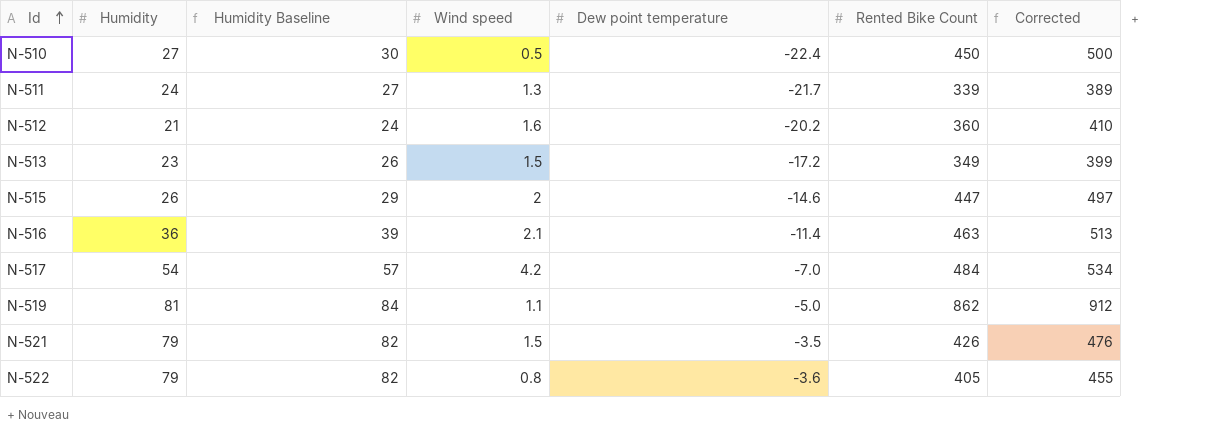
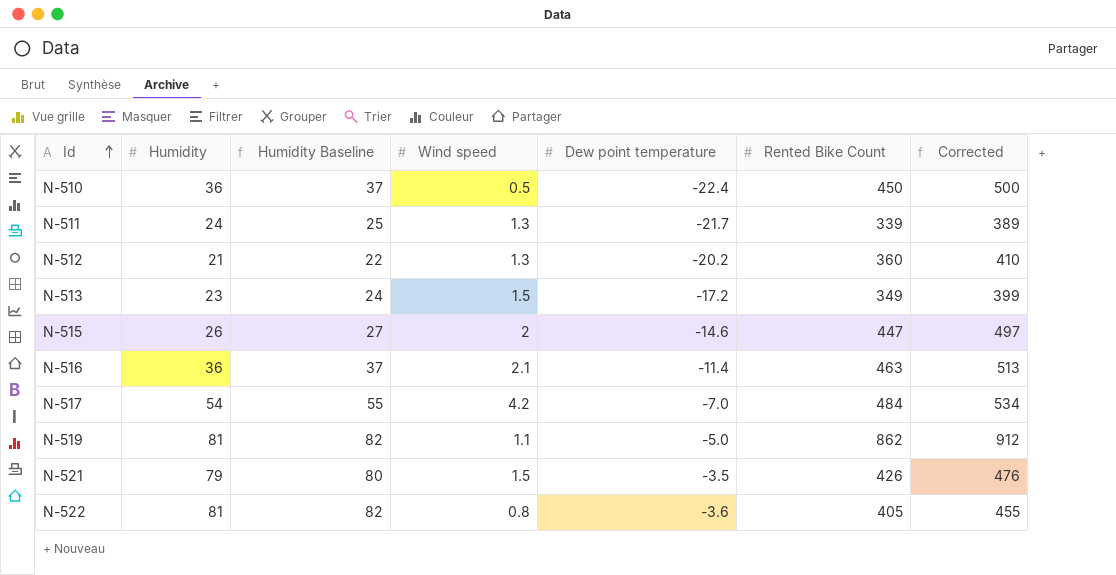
column Humidity Baseline | formula: [Humidity] + 3 -> [Humidity] + 1
N-510 | Humidity: 27 -> 36
N-512 | Wind speed: 1.6 -> 1.3
N-522 | Humidity: 79 -> 81

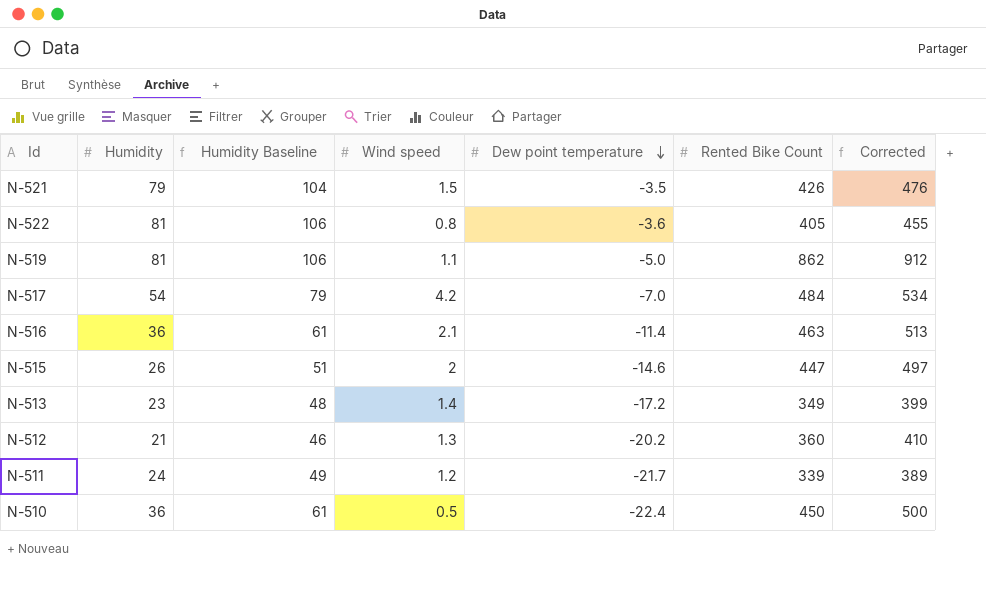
row order: Id ascending -> Dew point temperature descending
column Humidity Baseline | formula: [Humidity] + 1 -> [Humidity] + 25
N-513 | Wind speed: 1.5 -> 1.4
N-511 | Wind speed: 1.3 -> 1.2

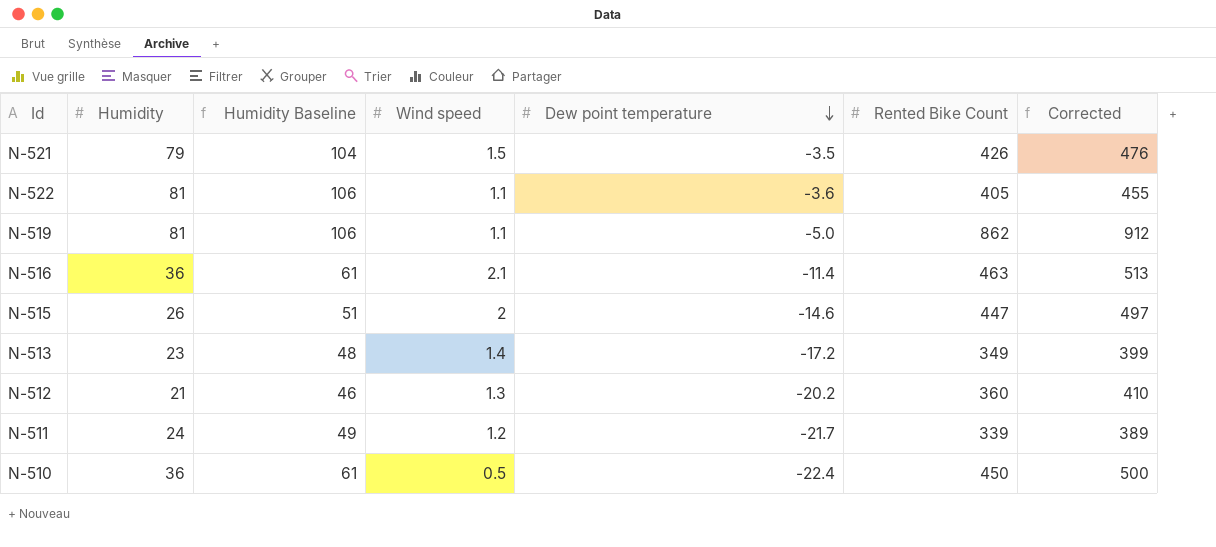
row N-517: 54 | 79 | 4.2 | -7.0 | 484 | 534 -> none
N-522 | Wind speed: 0.8 -> 1.1

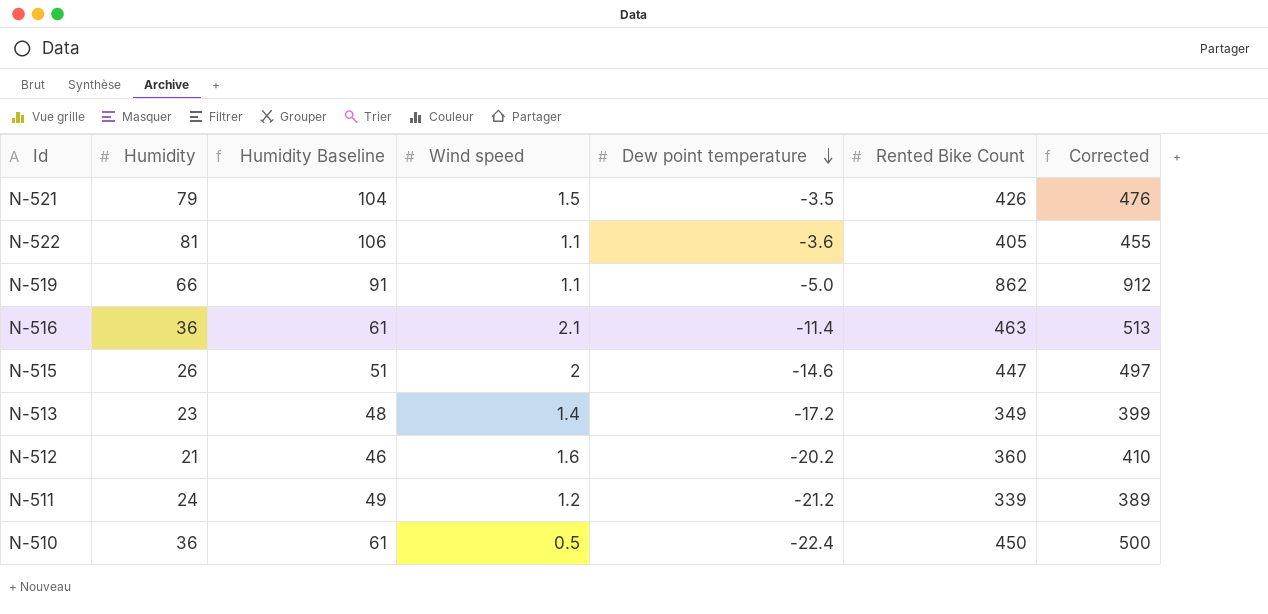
N-519 | Humidity: 81 -> 66
N-519 | Humidity Baseline: 106 -> 91
N-512 | Wind speed: 1.3 -> 1.6
N-511 | Dew point temperature: -21.7 -> -21.2

